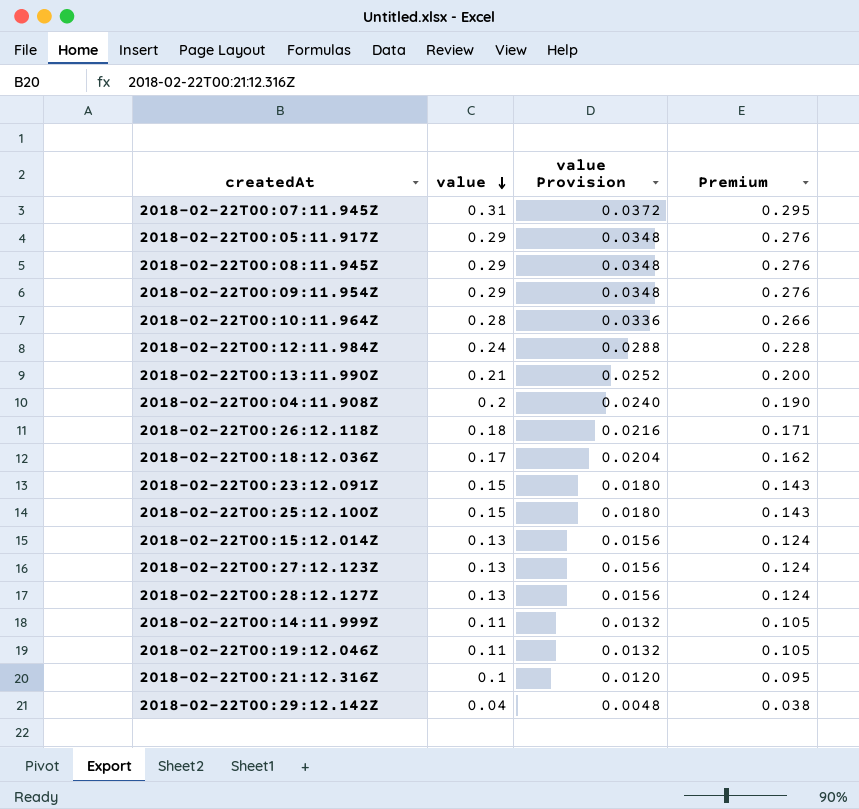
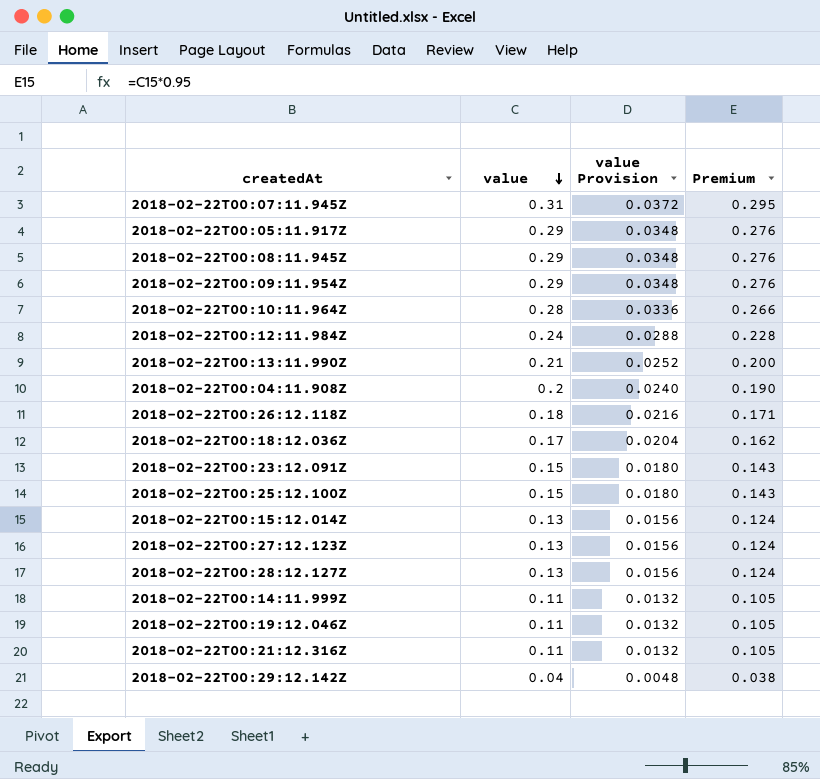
2018-02-22T00:21:12.316Z | value: 0.1 -> 0.11
2018-02-22T00:21:12.316Z | value Provision: 0.0120 -> 0.0132
2018-02-22T00:21:12.316Z | Premium: 0.095 -> 0.105

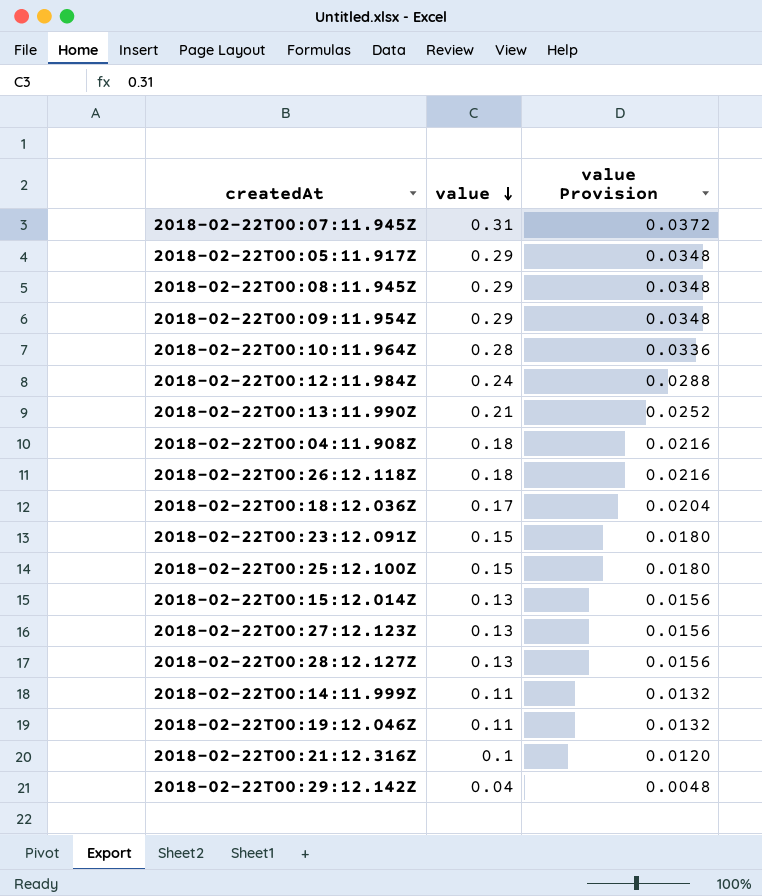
column Premium | formula: [value] * 0.95 -> none
2018-02-22T00:04:11.908Z | value: 0.2 -> 0.18
2018-02-22T00:04:11.908Z | value Provision: 0.0240 -> 0.0216
2018-02-22T00:21:12.316Z | value: 0.11 -> 0.1
2018-02-22T00:21:12.316Z | value Provision: 0.0132 -> 0.0120

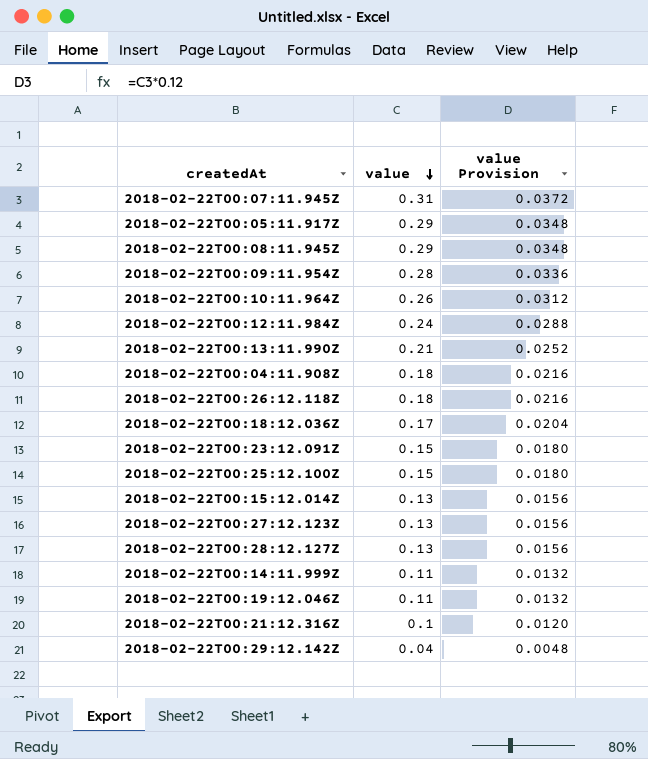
2018-02-22T00:09:11.954Z | value: 0.29 -> 0.28
2018-02-22T00:09:11.954Z | value Provision: 0.0348 -> 0.0336
2018-02-22T00:10:11.964Z | value: 0.28 -> 0.26
2018-02-22T00:10:11.964Z | value Provision: 0.0336 -> 0.0312

